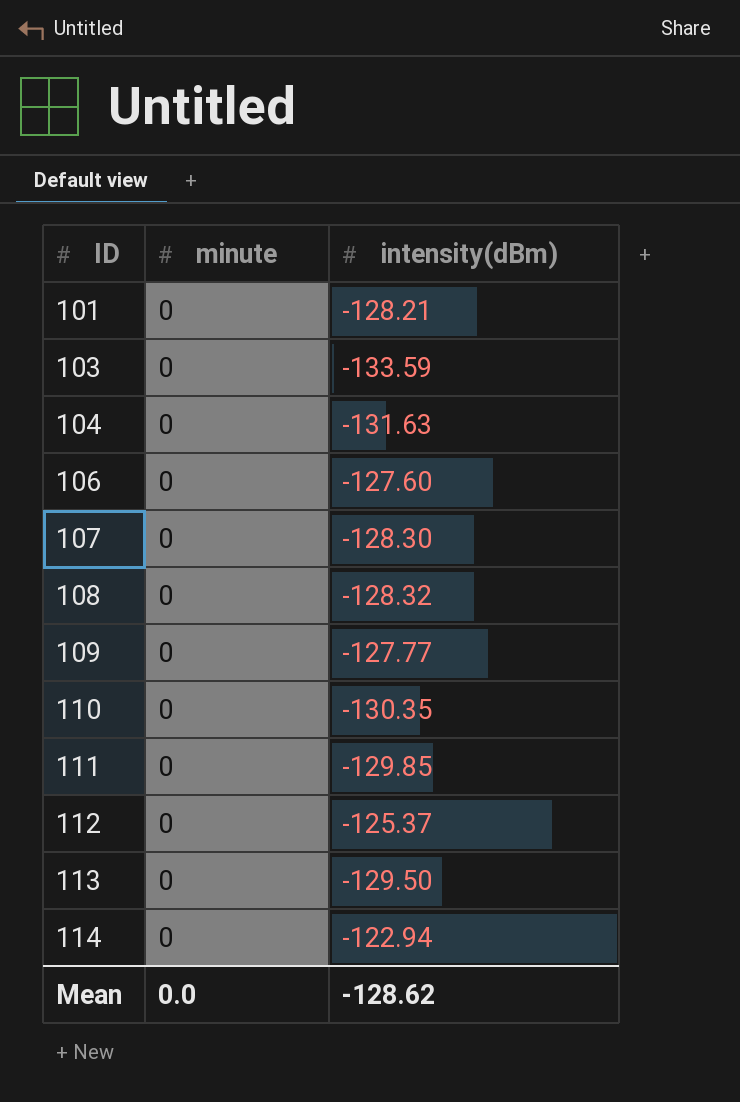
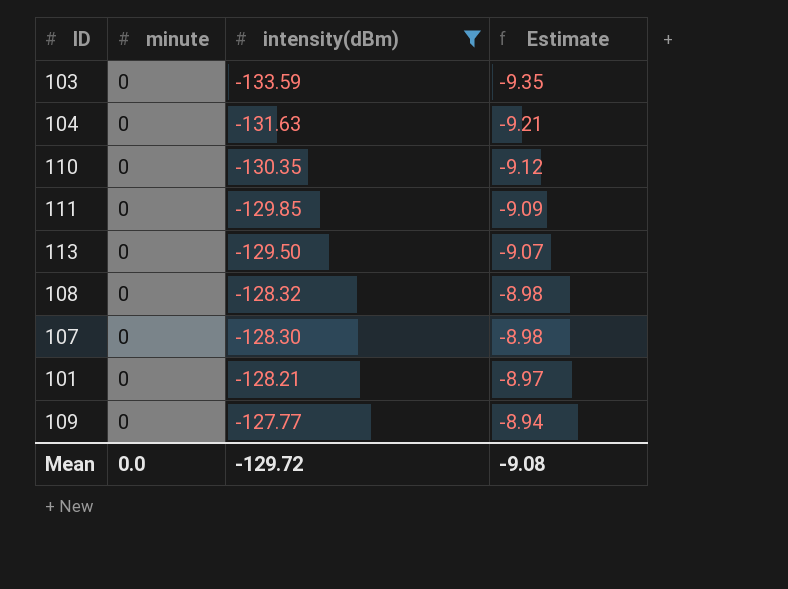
filter: none -> intensity(dBm) <= -127.77
row order: ID ascending -> intensity(dBm) ascending
column Estimate | formula: none -> [intensity(dBm)] * 0.07
Mean | intensity(dBm): -128.62 -> -129.72

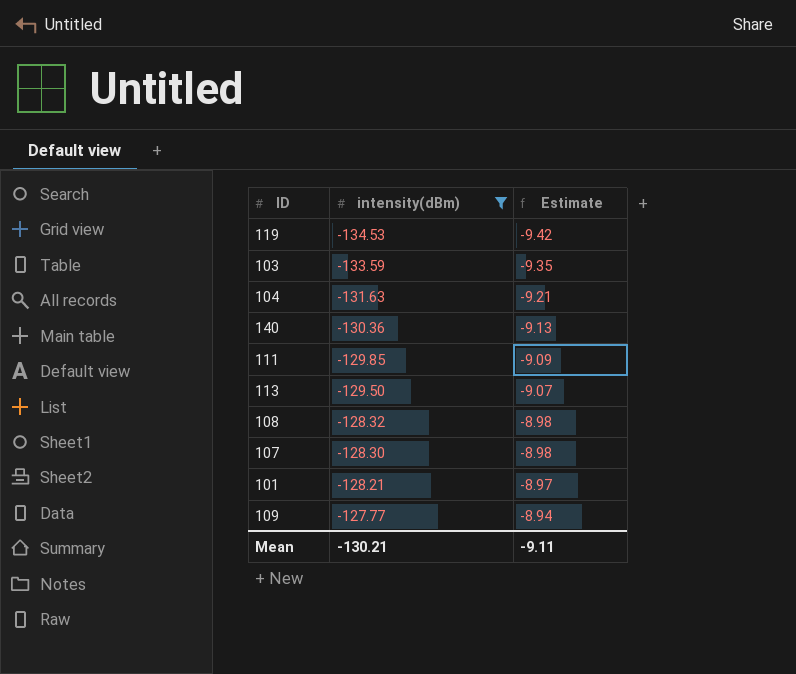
column minute | position: 2 -> none
row 110: 0 | -130.35 | -9.12 -> none
row 119: none -> -134.53 | -9.42
row 140: none -> -130.36 | -9.13
Mean | intensity(dBm): -129.72 -> -130.21
Mean | Estimate: -9.08 -> -9.11

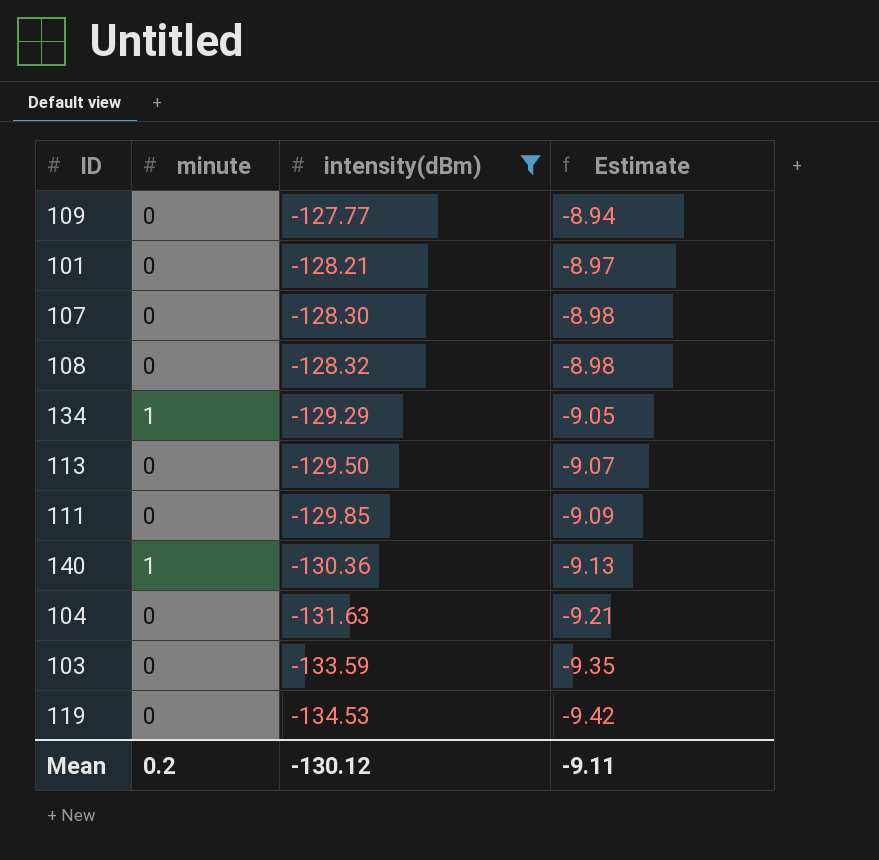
row order: intensity(dBm) ascending -> intensity(dBm) descending
column minute | position: none -> 2
row 134: none -> 1 | -129.29 | -9.05
Mean | intensity(dBm): -130.21 -> -130.12

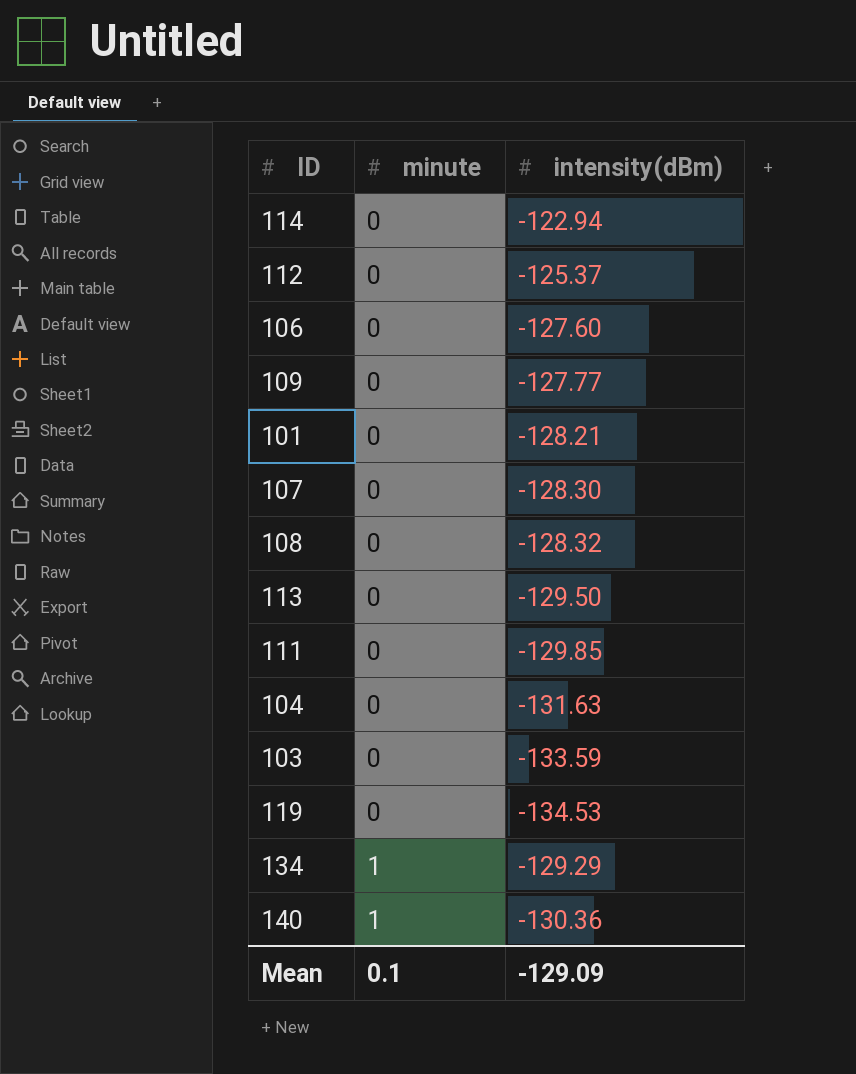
filter: intensity(dBm) <= -127.77 -> none
row order: intensity(dBm) descending -> minute ascending
column Estimate | formula: [intensity(dBm)] * 0.07 -> none
Mean | minute: 0.2 -> 0.1
Mean | intensity(dBm): -130.12 -> -129.09

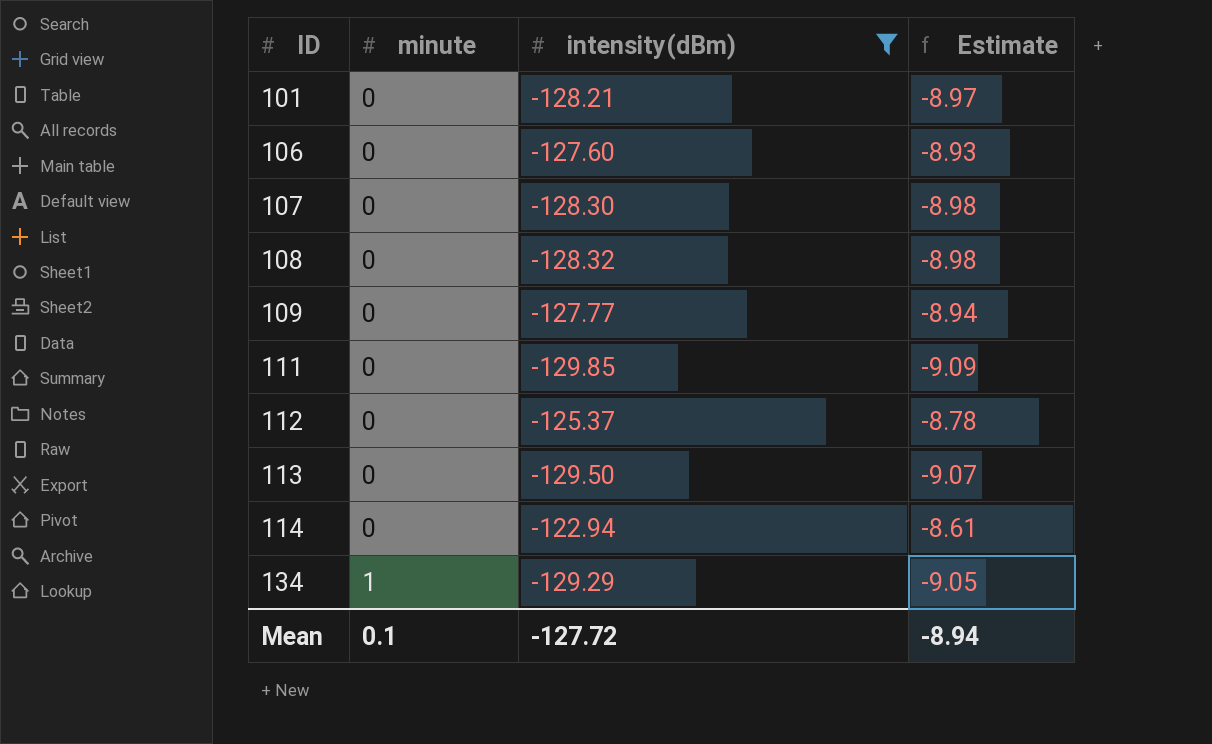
filter: none -> intensity(dBm) >= -129.85
row order: minute ascending -> ID ascending
column Estimate | formula: none -> [intensity(dBm)] * 0.07
Mean | intensity(dBm): -129.09 -> -127.72

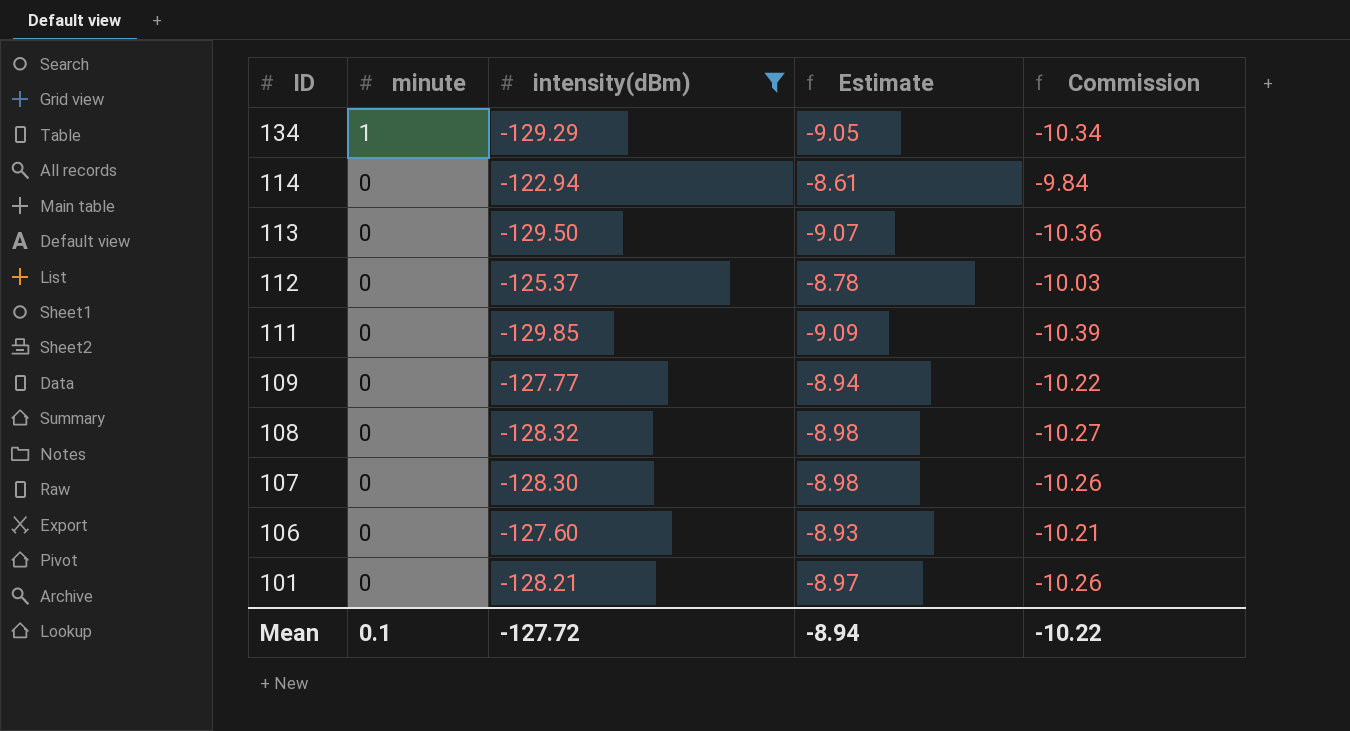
row order: ID ascending -> ID descending
column Commission | formula: none -> [intensity(dBm)] * 0.08

